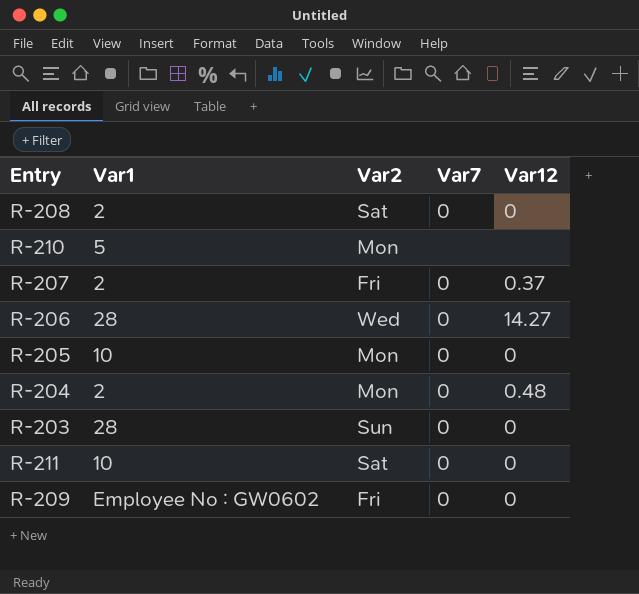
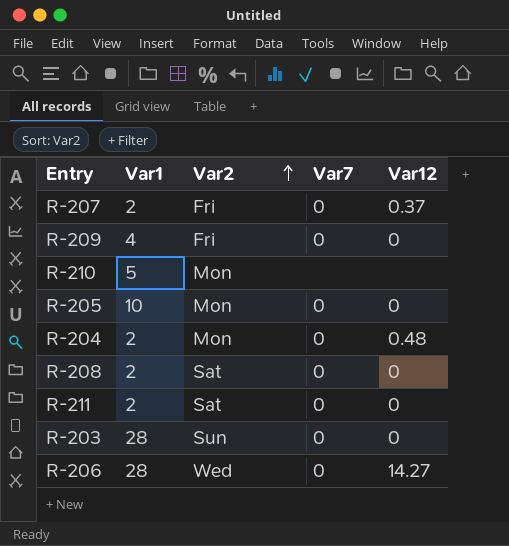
row order: none -> Var2 ascending
R-209 | Var1: Employee No : GW0602 -> 4
R-211 | Var1: 10 -> 2

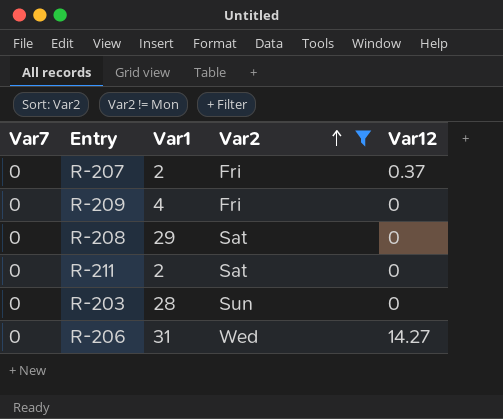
filter: none -> Var2 != Mon
column Var7 | position: 4 -> 1
R-208 | Var1: 2 -> 29
R-206 | Var1: 28 -> 31

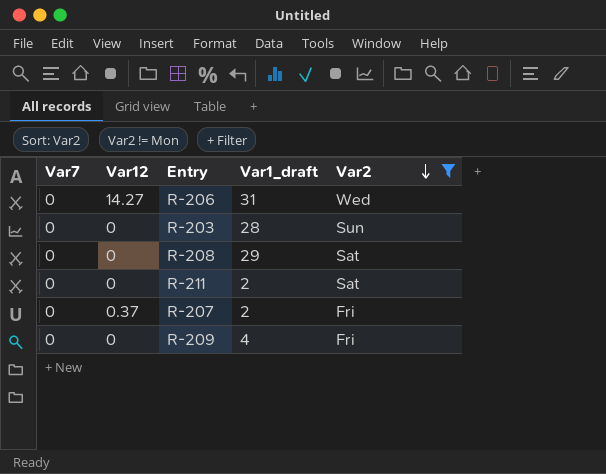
row order: Var2 ascending -> Var2 descending
column Var12 | position: 5 -> 2
column name: Var1 -> Var1_draft

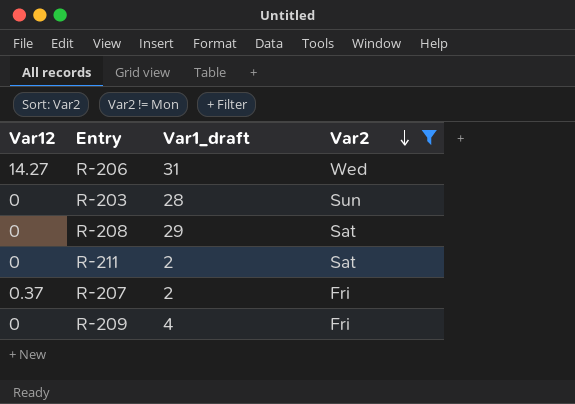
column Var7 | position: 1 -> none

